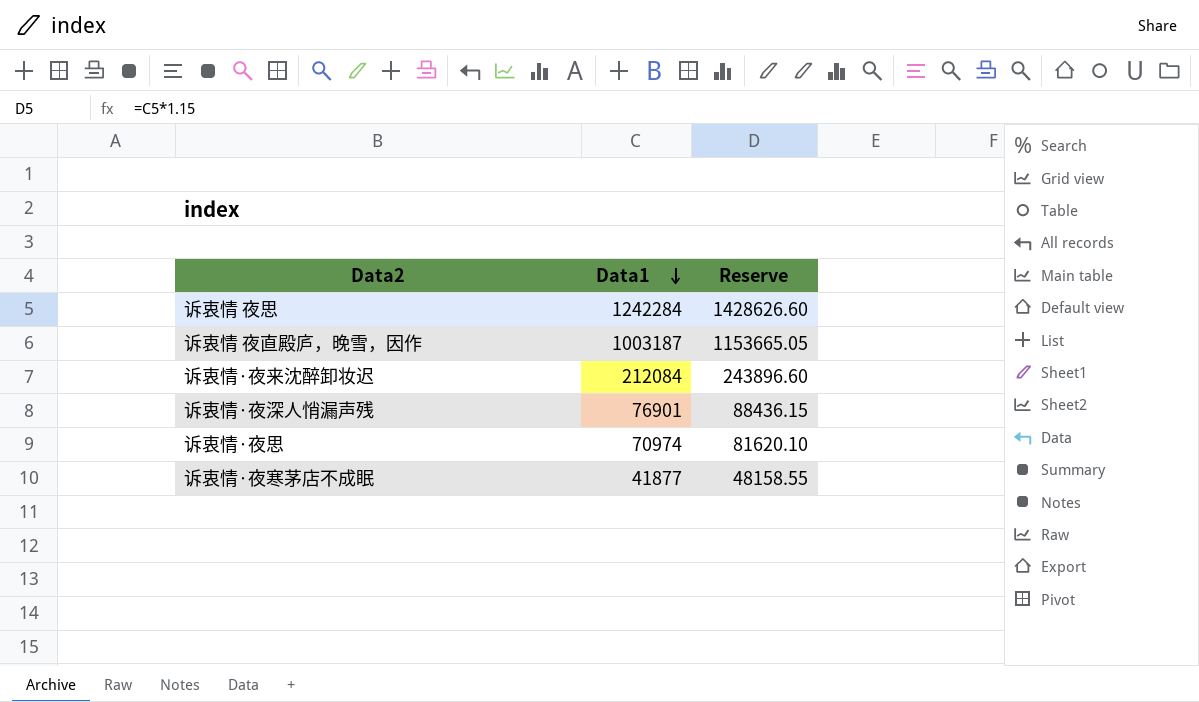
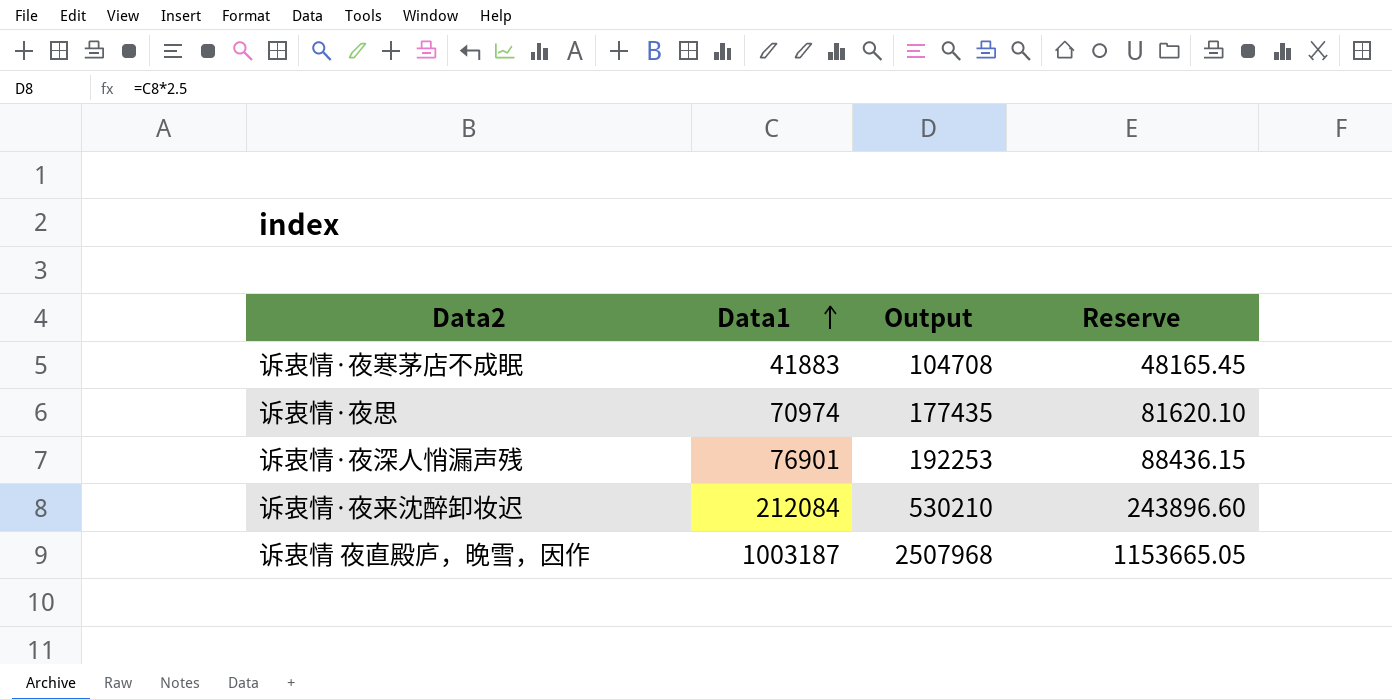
row order: Data1 descending -> Data1 ascending
column Output | formula: none -> [Data1] * 2.5
row 诉衷情 夜思: 1242284 | 1428626.60 -> none
诉衷情·夜寒茅店不成眠 | Data1: 41877 -> 41883
诉衷情·夜寒茅店不成眠 | Reserve: 48158.55 -> 48165.45

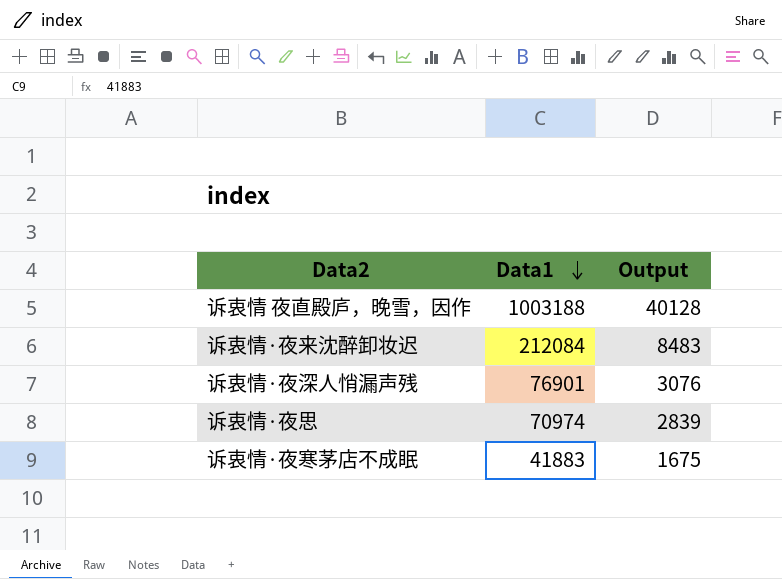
row order: Data1 ascending -> Data1 descending
column Reserve | formula: [Data1] * 1.15 -> none
column Output | formula: [Data1] * 2.5 -> [Data1] * 0.04
诉衷情 夜直殿庐，晚雪，因作 | Data1: 1003187 -> 1003188

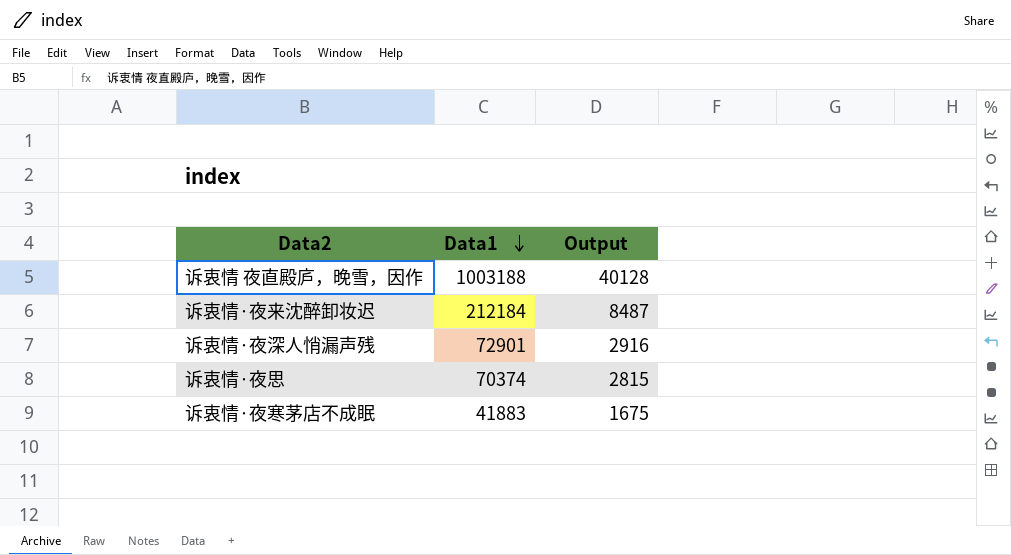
诉衷情·夜来沈醉卸妆迟 | Data1: 212084 -> 212184
诉衷情·夜来沈醉卸妆迟 | Output: 8483 -> 8487
诉衷情·夜深人悄漏声残 | Data1: 76901 -> 72901
诉衷情·夜深人悄漏声残 | Output: 3076 -> 2916
诉衷情·夜思 | Data1: 70974 -> 70374
诉衷情·夜思 | Output: 2839 -> 2815

